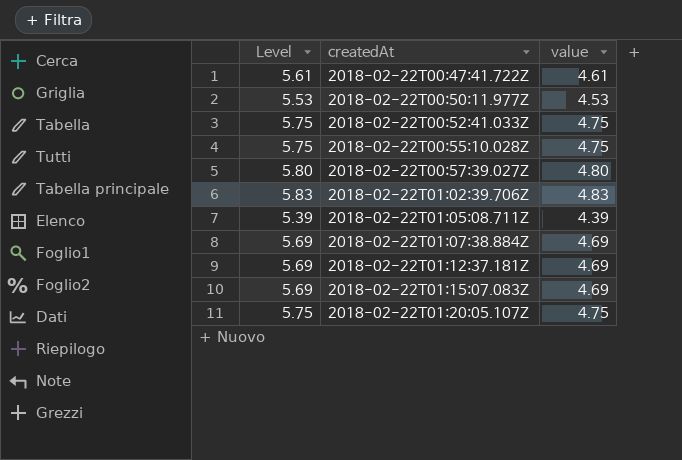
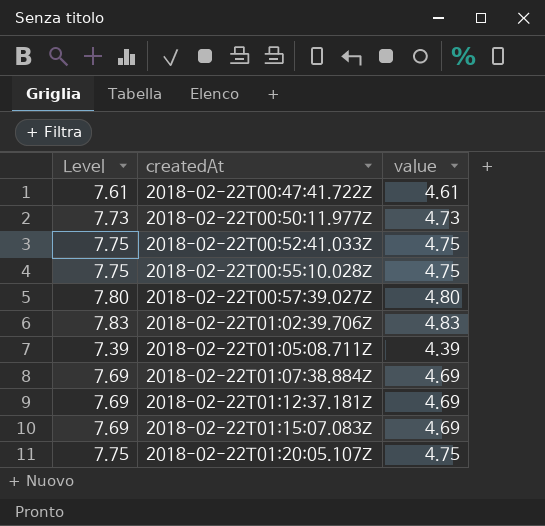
column Level | formula: [value] + 1 -> [value] + 3
2018-02-22T00:50:11.977Z | value: 4.53 -> 4.73

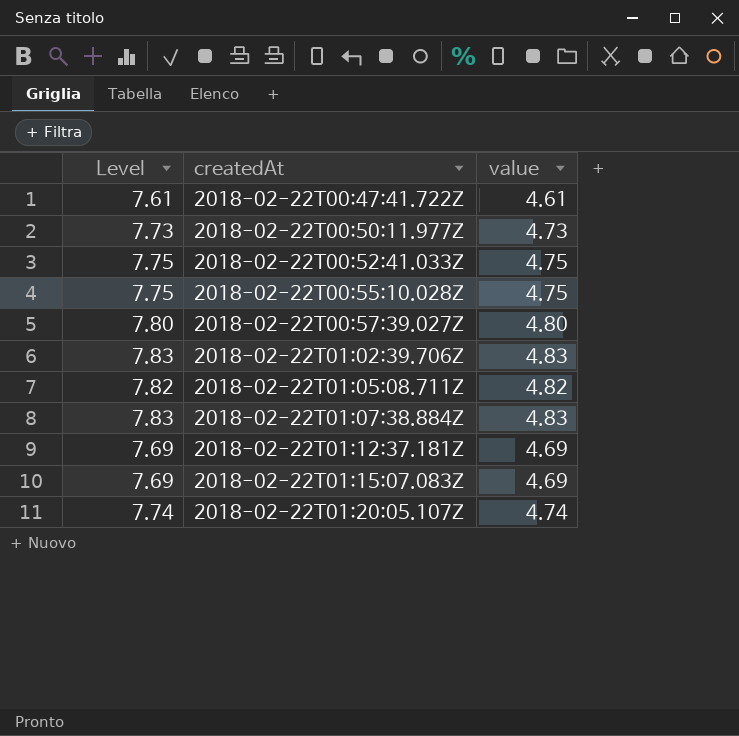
2018-02-22T01:05:08.711Z | Level: 7.39 -> 7.82
2018-02-22T01:05:08.711Z | value: 4.39 -> 4.82
2018-02-22T01:07:38.884Z | Level: 7.69 -> 7.83
2018-02-22T01:07:38.884Z | value: 4.69 -> 4.83
2018-02-22T01:20:05.107Z | Level: 7.75 -> 7.74
2018-02-22T01:20:05.107Z | value: 4.75 -> 4.74

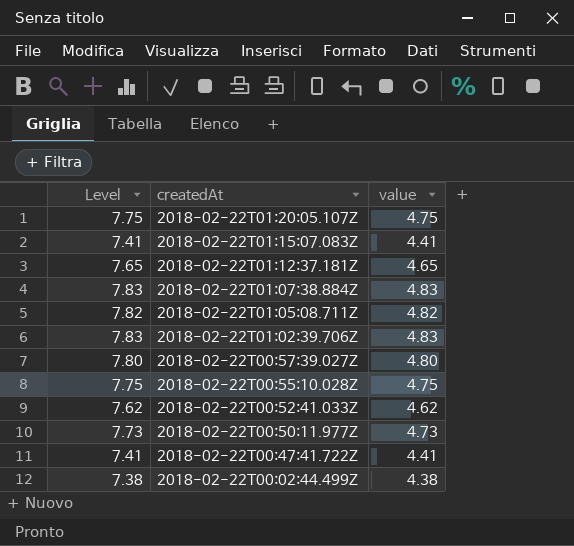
row order: createdAt ascending -> createdAt descending
2018-02-22T01:20:05.107Z | Level: 7.74 -> 7.75
2018-02-22T01:20:05.107Z | value: 4.74 -> 4.75
2018-02-22T01:15:07.083Z | Level: 7.69 -> 7.41
2018-02-22T01:15:07.083Z | value: 4.69 -> 4.41
2018-02-22T01:12:37.181Z | Level: 7.69 -> 7.65
2018-02-22T01:12:37.181Z | value: 4.69 -> 4.65
2018-02-22T00:52:41.033Z | Level: 7.75 -> 7.62
2018-02-22T00:52:41.033Z | value: 4.75 -> 4.62
2018-02-22T00:47:41.722Z | Level: 7.61 -> 7.41
2018-02-22T00:47:41.722Z | value: 4.61 -> 4.41
row 2018-02-22T00:02:44.499Z: none -> 7.38 | 4.38

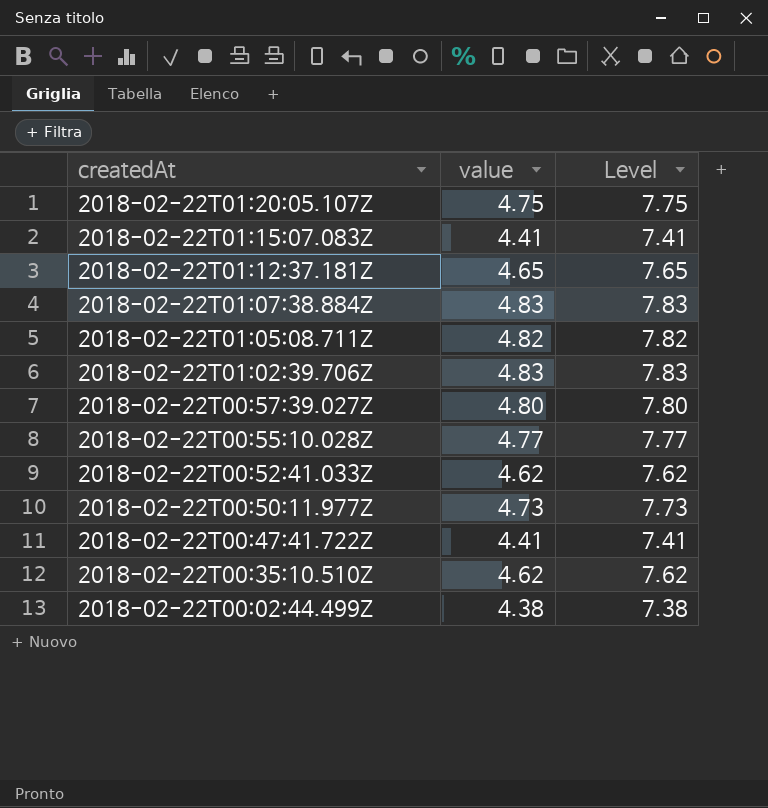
column Level | position: 1 -> 3
2018-02-22T00:55:10.028Z | value: 4.75 -> 4.77
2018-02-22T00:55:10.028Z | Level: 7.75 -> 7.77
row 2018-02-22T00:35:10.510Z: none -> 4.62 | 7.62

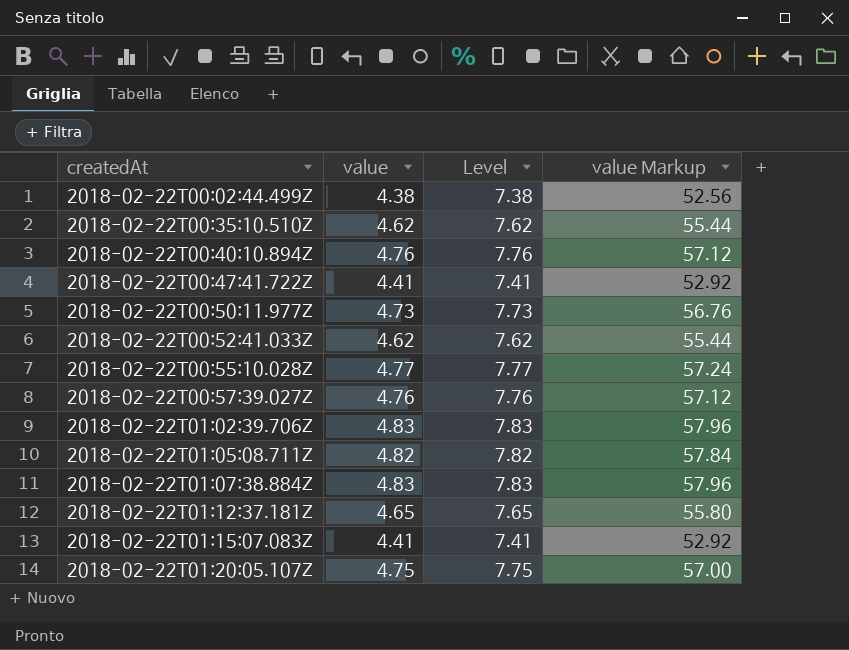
row order: createdAt descending -> createdAt ascending
column value Markup | formula: none -> [value] * 12
row 2018-02-22T00:40:10.894Z: none -> 4.76 | 7.76 | 57.12
2018-02-22T00:57:39.027Z | value: 4.80 -> 4.76
2018-02-22T00:57:39.027Z | Level: 7.80 -> 7.76

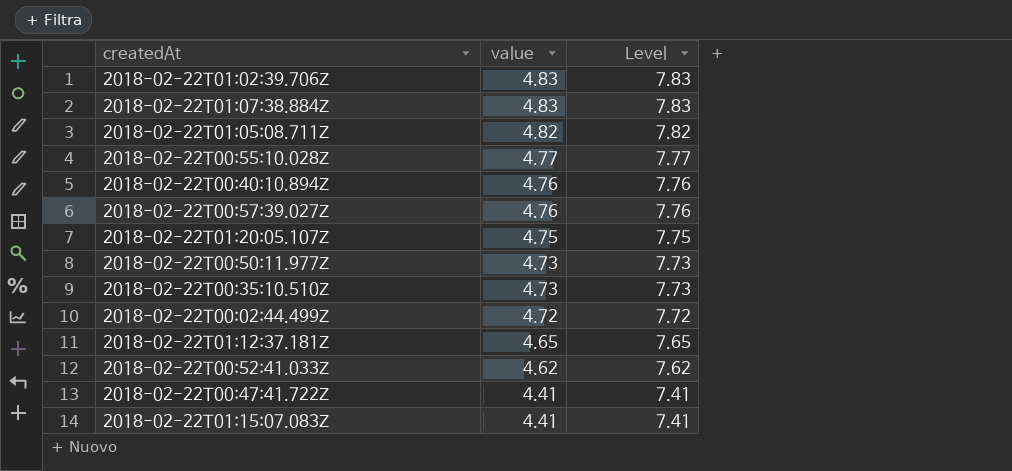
row order: createdAt ascending -> value descending
column value Markup | formula: [value] * 12 -> none
2018-02-22T00:35:10.510Z | value: 4.62 -> 4.73
2018-02-22T00:35:10.510Z | Level: 7.62 -> 7.73
2018-02-22T00:02:44.499Z | value: 4.38 -> 4.72
2018-02-22T00:02:44.499Z | Level: 7.38 -> 7.72

